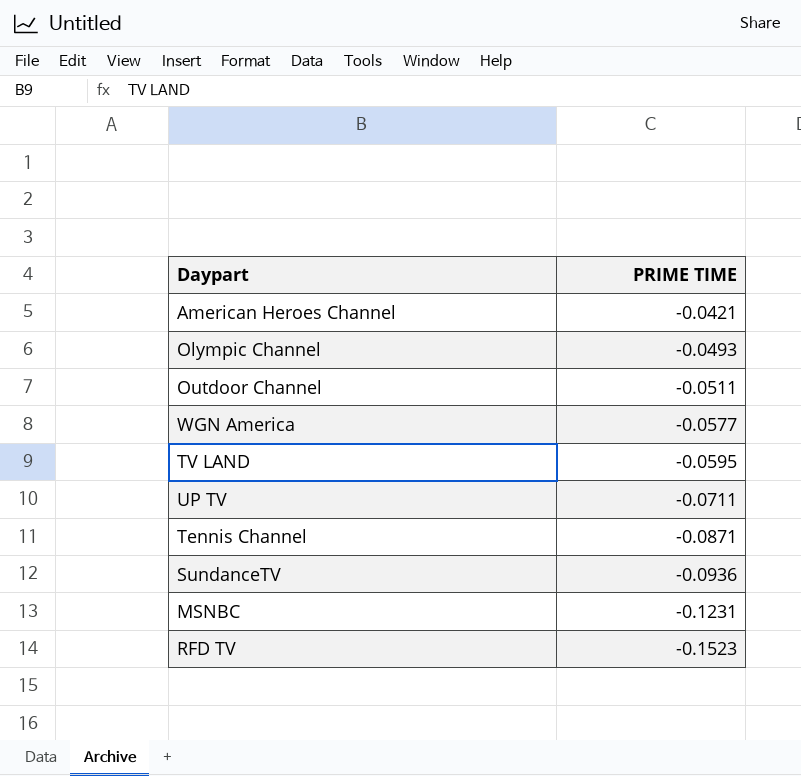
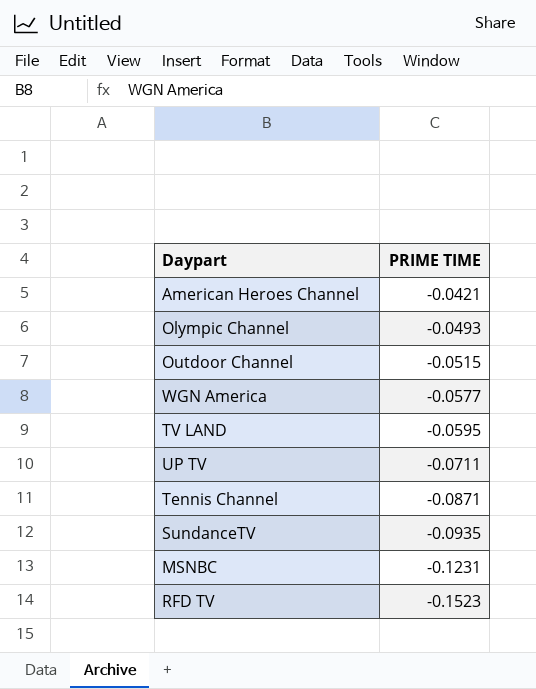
Outdoor Channel | PRIME TIME: -0.0511 -> -0.0515
SundanceTV | PRIME TIME: -0.0936 -> -0.0935

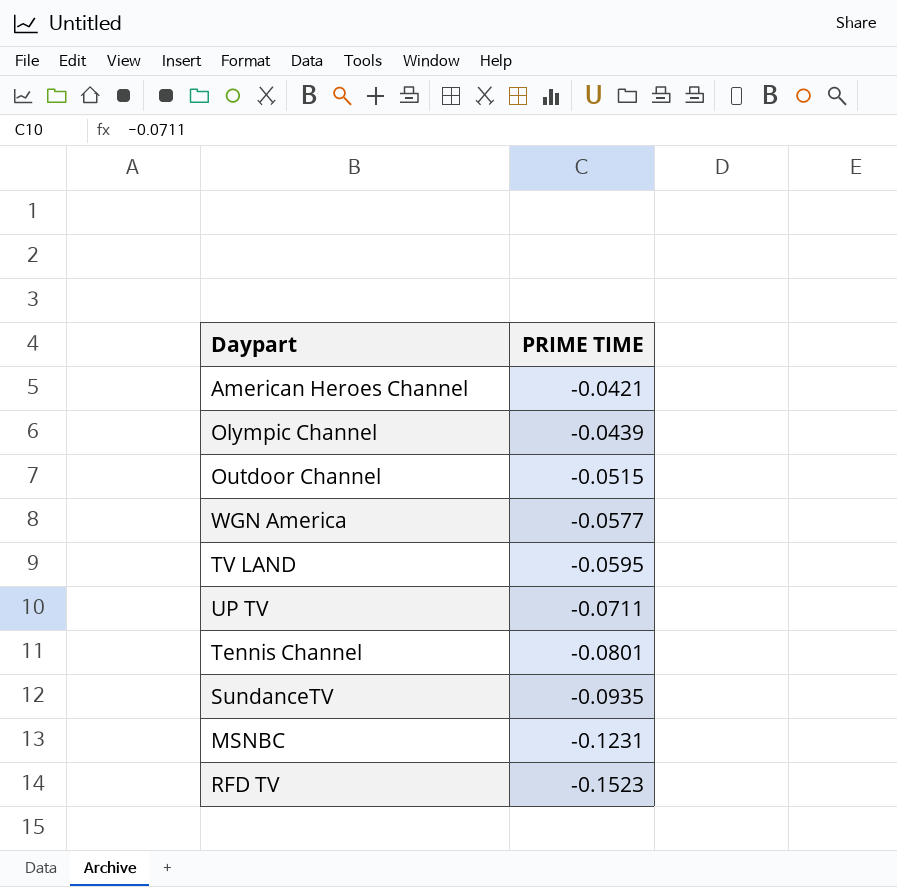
Olympic Channel | PRIME TIME: -0.0493 -> -0.0439
Tennis Channel | PRIME TIME: -0.0871 -> -0.0801

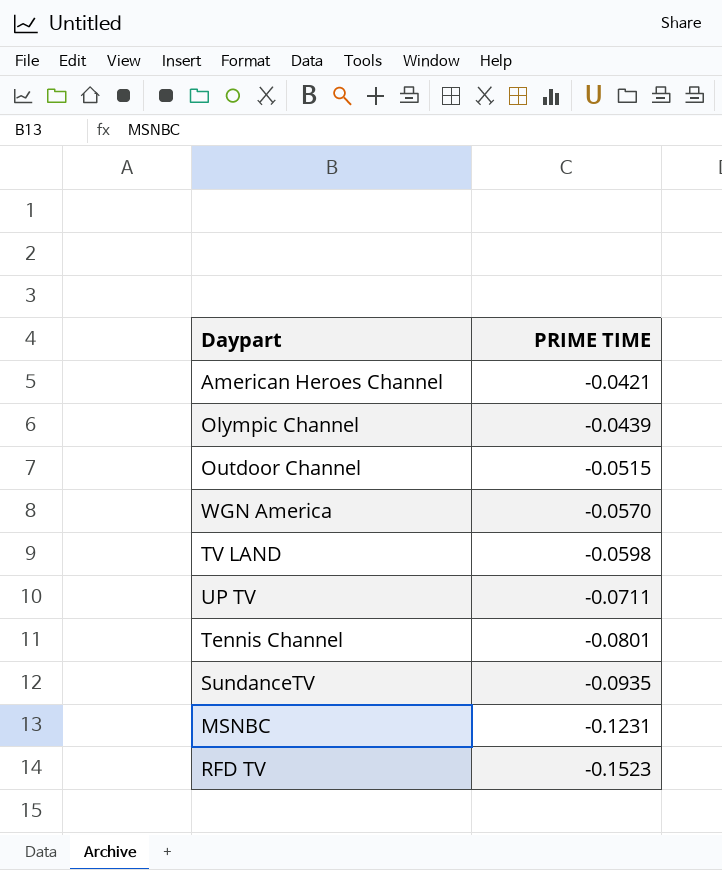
WGN America | PRIME TIME: -0.0577 -> -0.0570
TV LAND | PRIME TIME: -0.0595 -> -0.0598

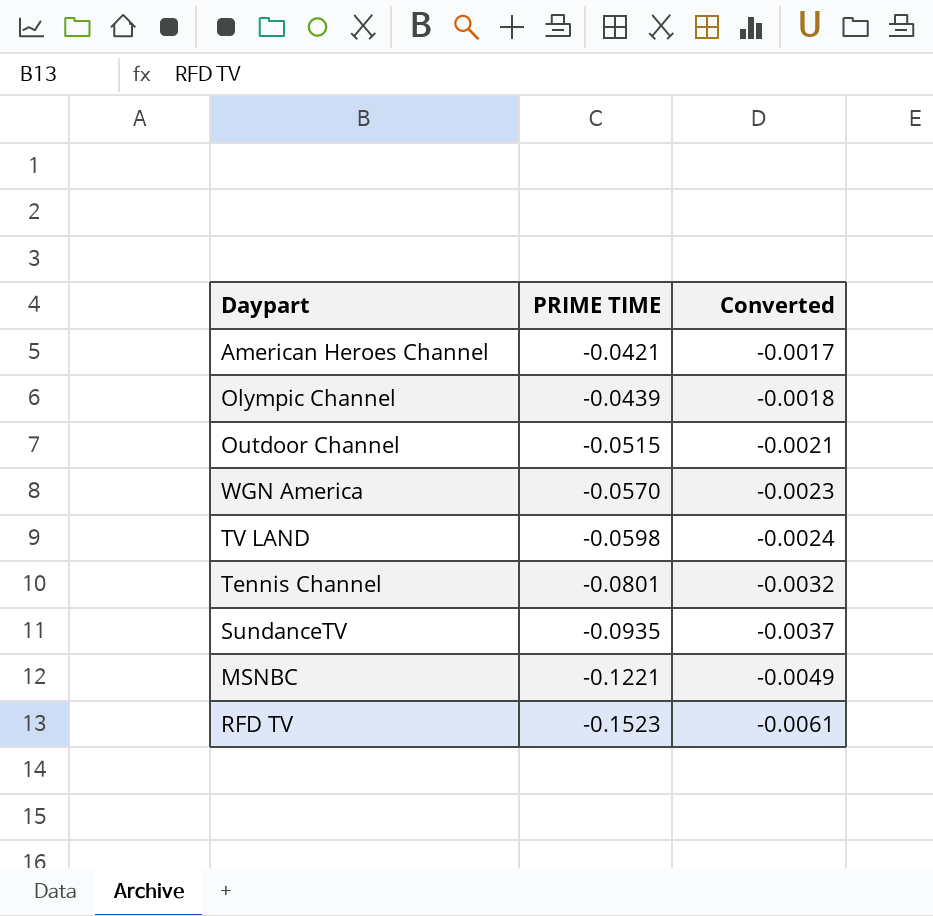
column Converted | formula: none -> [PRIME TIME] * 0.04
row UP TV: -0.0711 -> none
MSNBC | PRIME TIME: -0.1231 -> -0.1221

